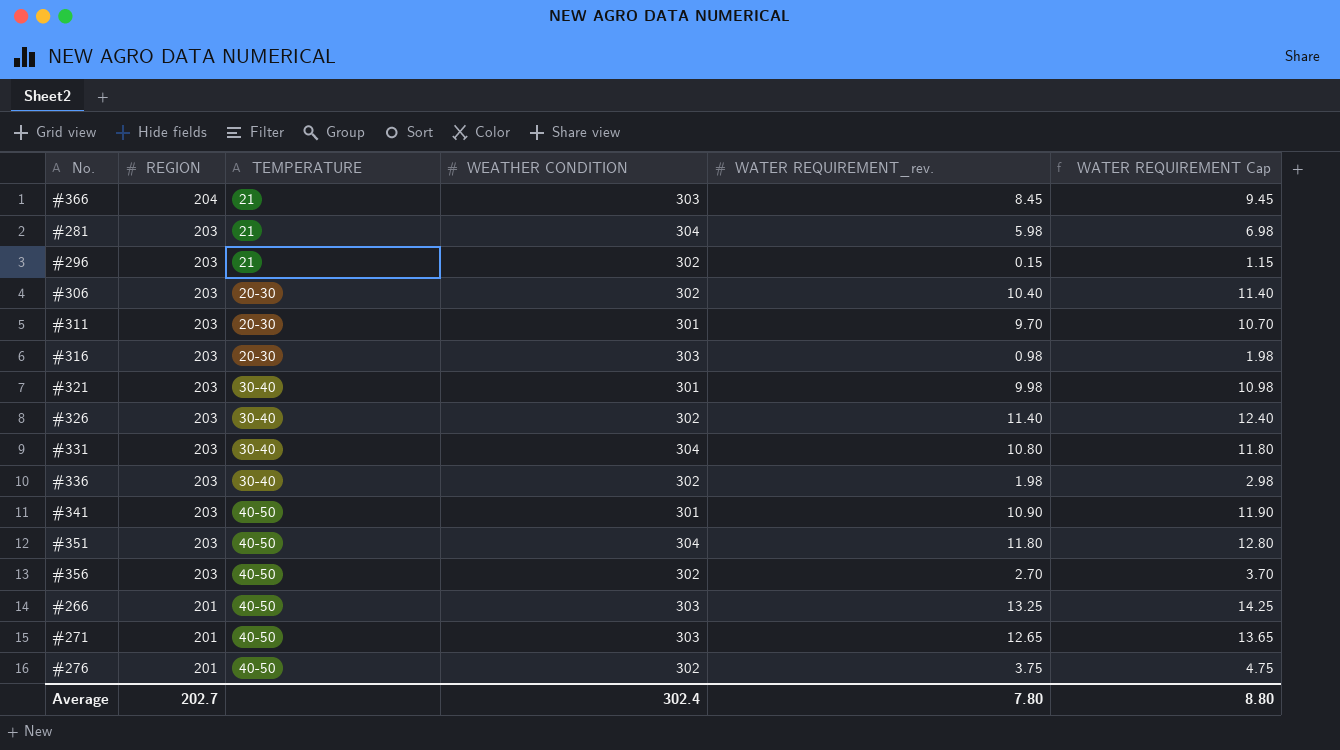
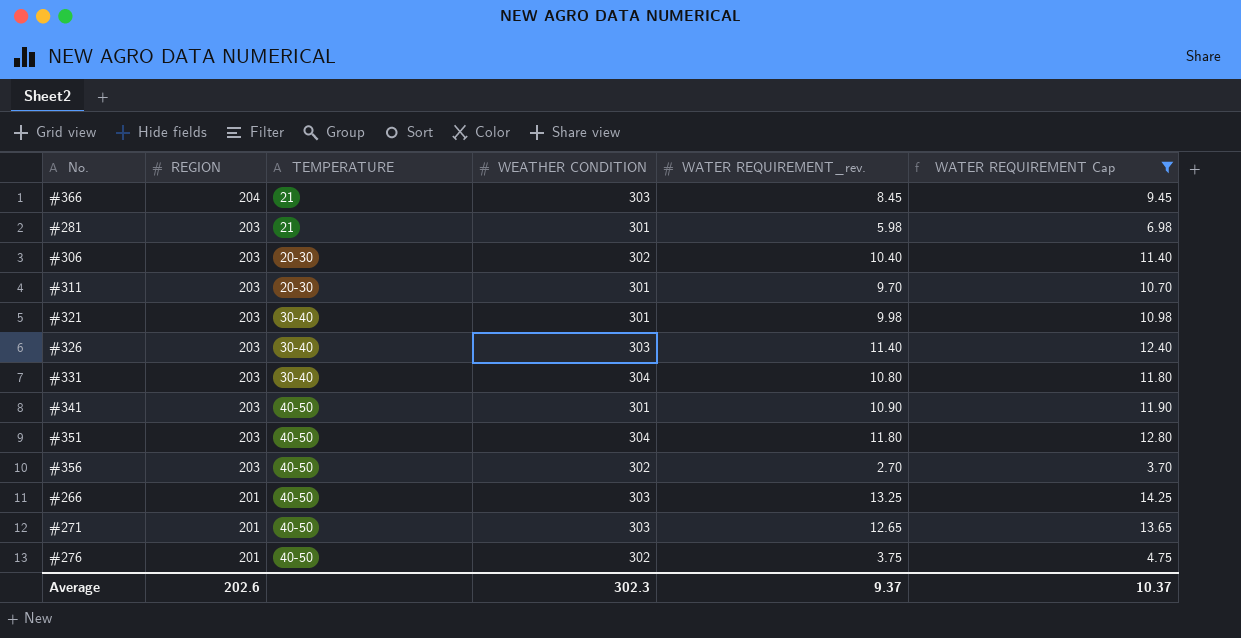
filter: none -> WATER REQUIREMENT Cap >= 3.70
#281 | WEATHER CONDITION: 304 -> 301
#326 | WEATHER CONDITION: 302 -> 303
Average | REGION: 202.7 -> 202.6
Average | WEATHER CONDITION: 302.4 -> 302.3
Average | WATER REQUIREMENT_rev.: 7.80 -> 9.37
Average | WATER REQUIREMENT Cap: 8.80 -> 10.37

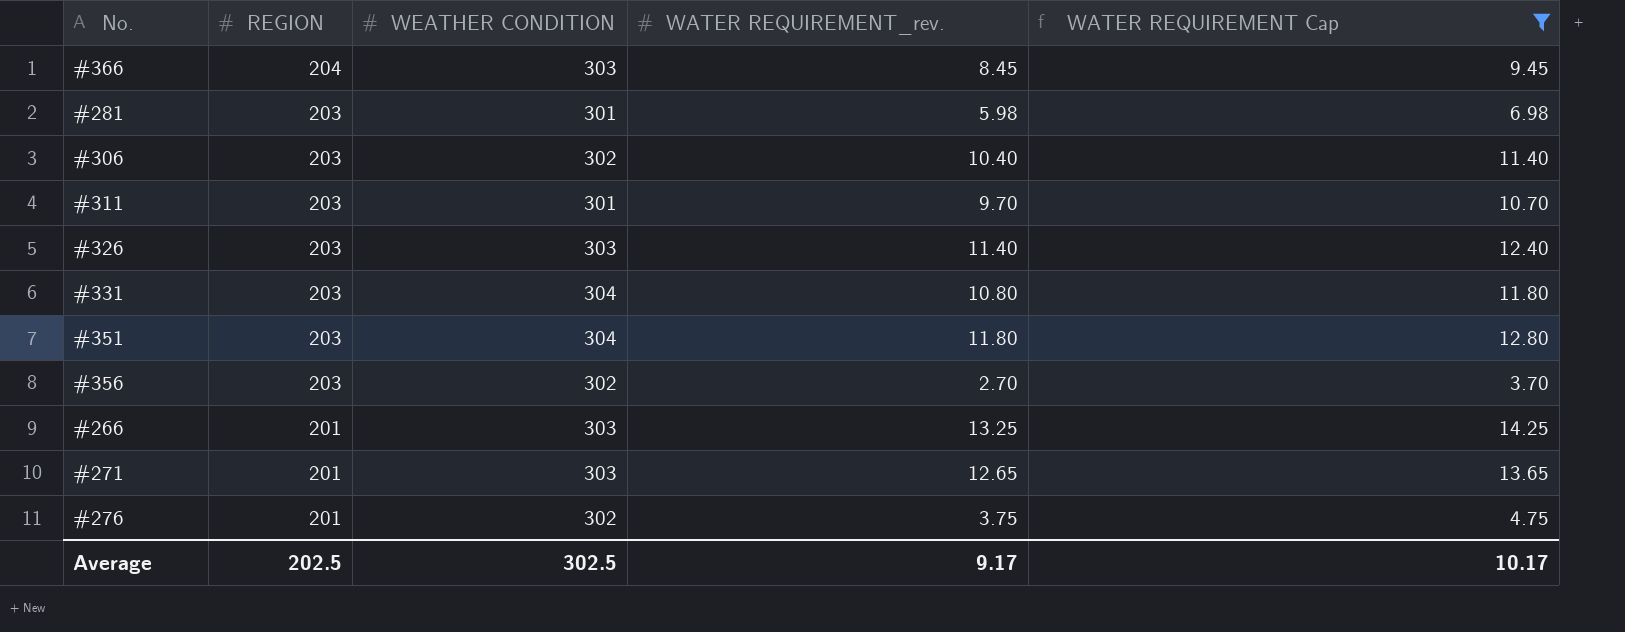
column TEMPERATURE | position: 3 -> none
row #321: 203 | 30-40 | 301 | 9.98 | 10.98 -> none
row #341: 203 | 40-50 | 301 | 10.90 | 11.90 -> none
Average | REGION: 202.6 -> 202.5
Average | WEATHER CONDITION: 302.3 -> 302.5
Average | WATER REQUIREMENT_rev.: 9.37 -> 9.17
Average | WATER REQUIREMENT Cap: 10.37 -> 10.17

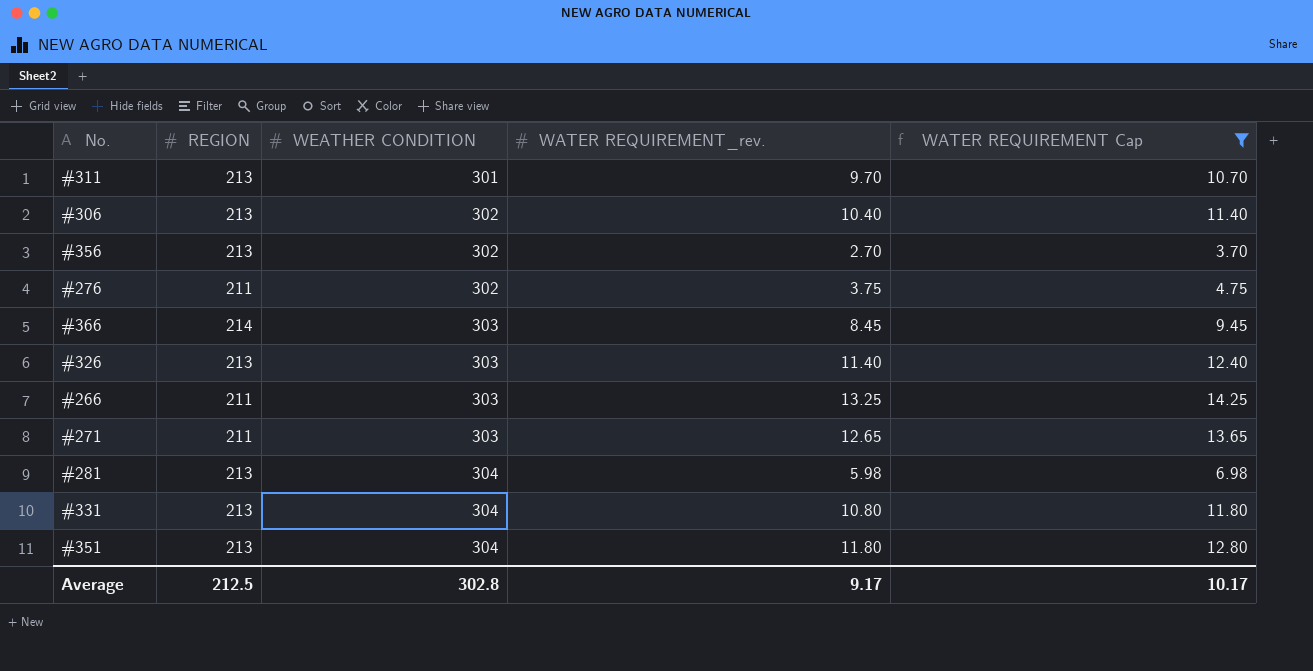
row order: REGION descending -> WEATHER CONDITION ascending
#311 | REGION: 203 -> 213
#306 | REGION: 203 -> 213
#356 | REGION: 203 -> 213
#276 | REGION: 201 -> 211
#366 | REGION: 204 -> 214
#326 | REGION: 203 -> 213
#266 | REGION: 201 -> 211
#271 | REGION: 201 -> 211
#281 | REGION: 203 -> 213
#281 | WEATHER CONDITION: 301 -> 304
#331 | REGION: 203 -> 213
#351 | REGION: 203 -> 213
Average | REGION: 202.5 -> 212.5
Average | WEATHER CONDITION: 302.5 -> 302.8

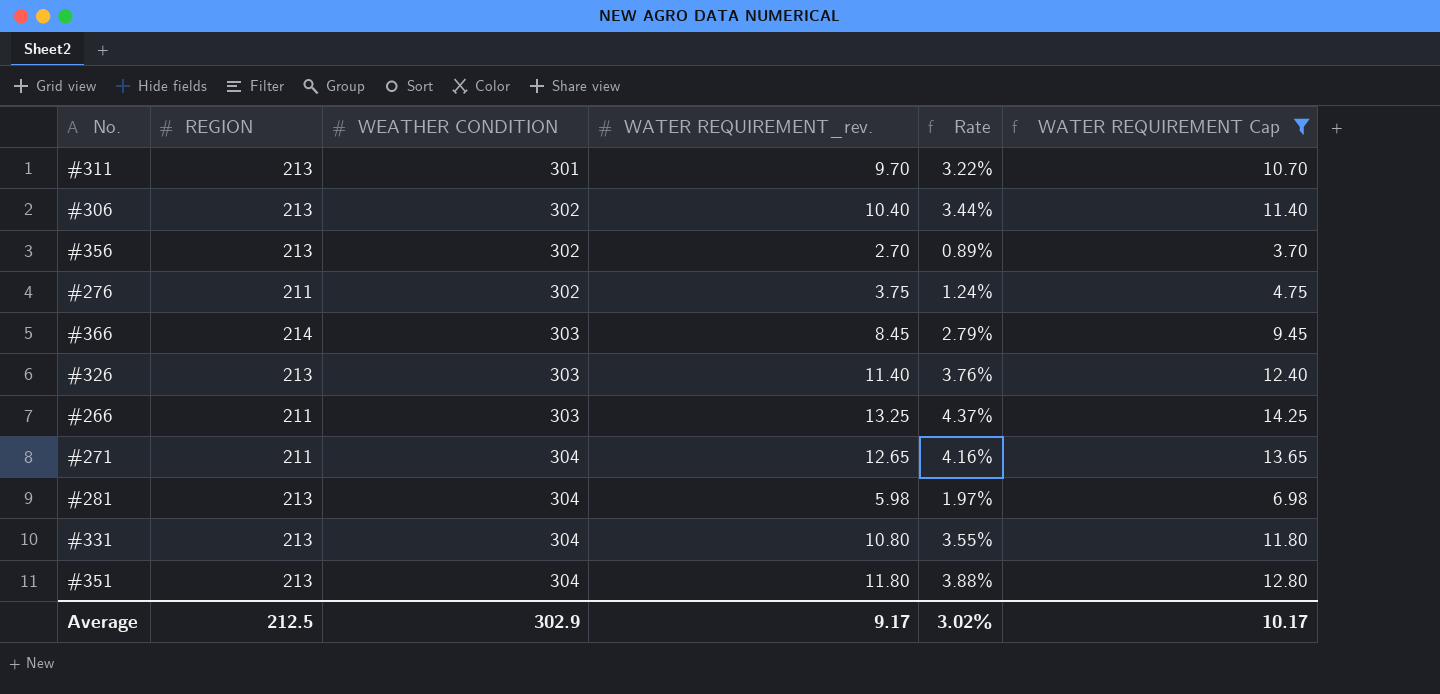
column Rate | formula: none -> [WATER REQUIREMENT_rev.] / [WEATHER CONDITION]
#271 | WEATHER CONDITION: 303 -> 304
Average | WEATHER CONDITION: 302.8 -> 302.9

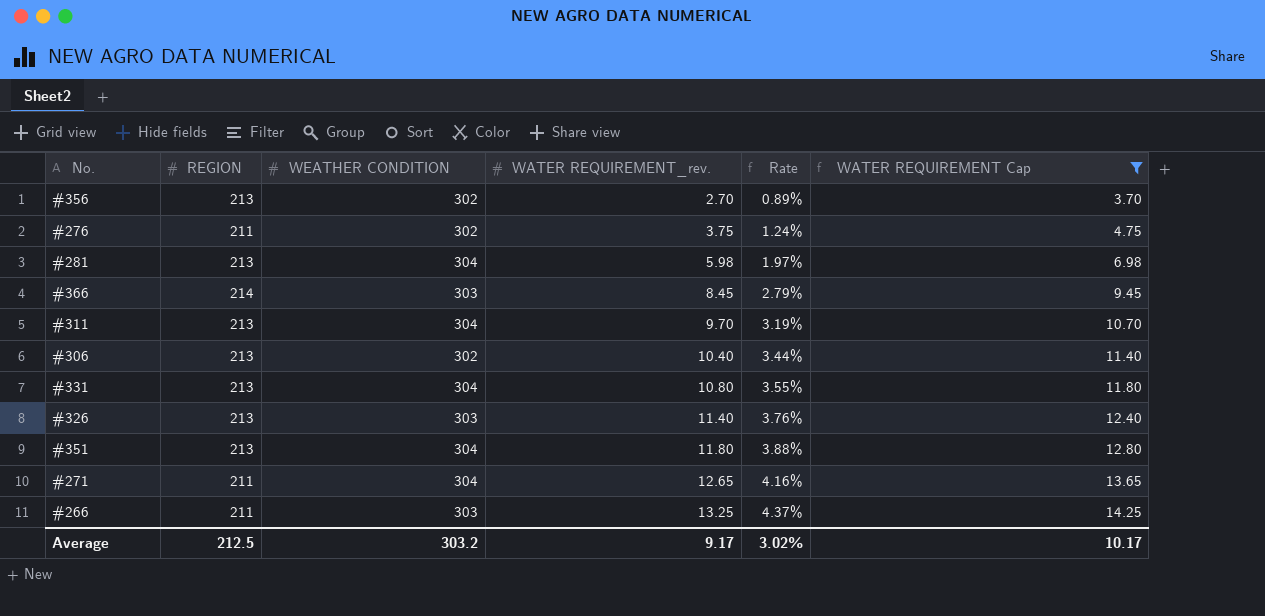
row order: WEATHER CONDITION ascending -> WATER REQUIREMENT_rev. ascending
#311 | WEATHER CONDITION: 301 -> 304
#311 | Rate: 3.22% -> 3.19%
Average | WEATHER CONDITION: 302.9 -> 303.2

